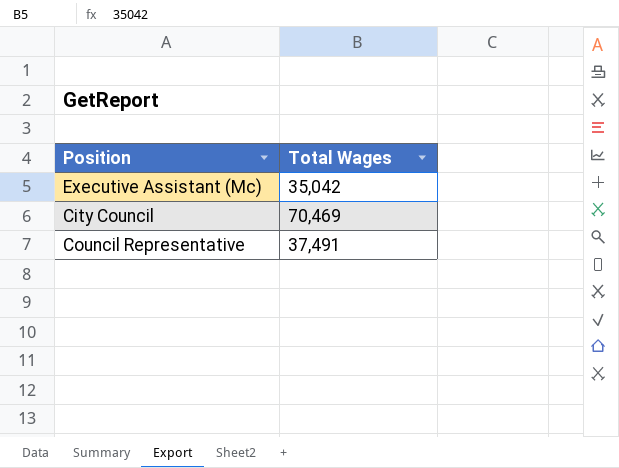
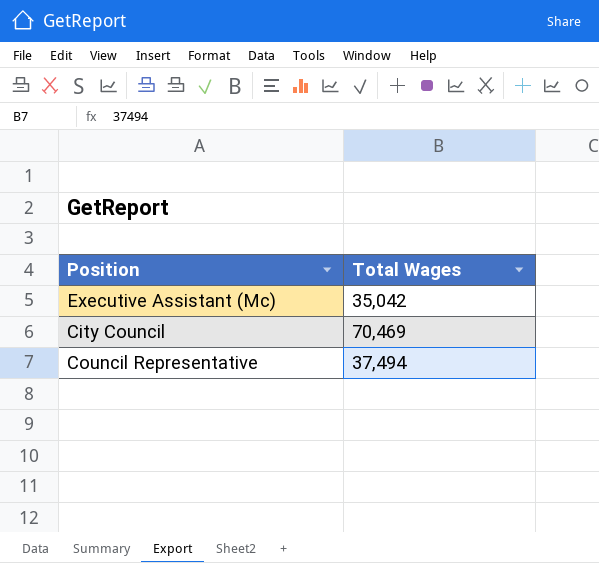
Council Representative | Total Wages: 37,491 -> 37,494

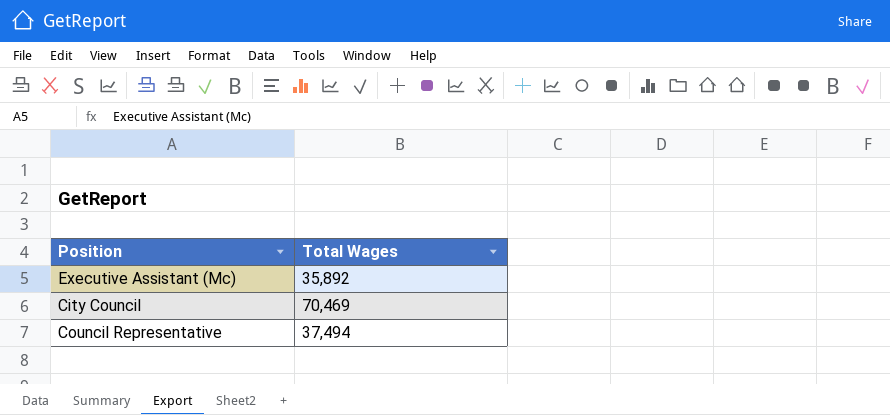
Executive Assistant (Mc) | Total Wages: 35,042 -> 35,892

